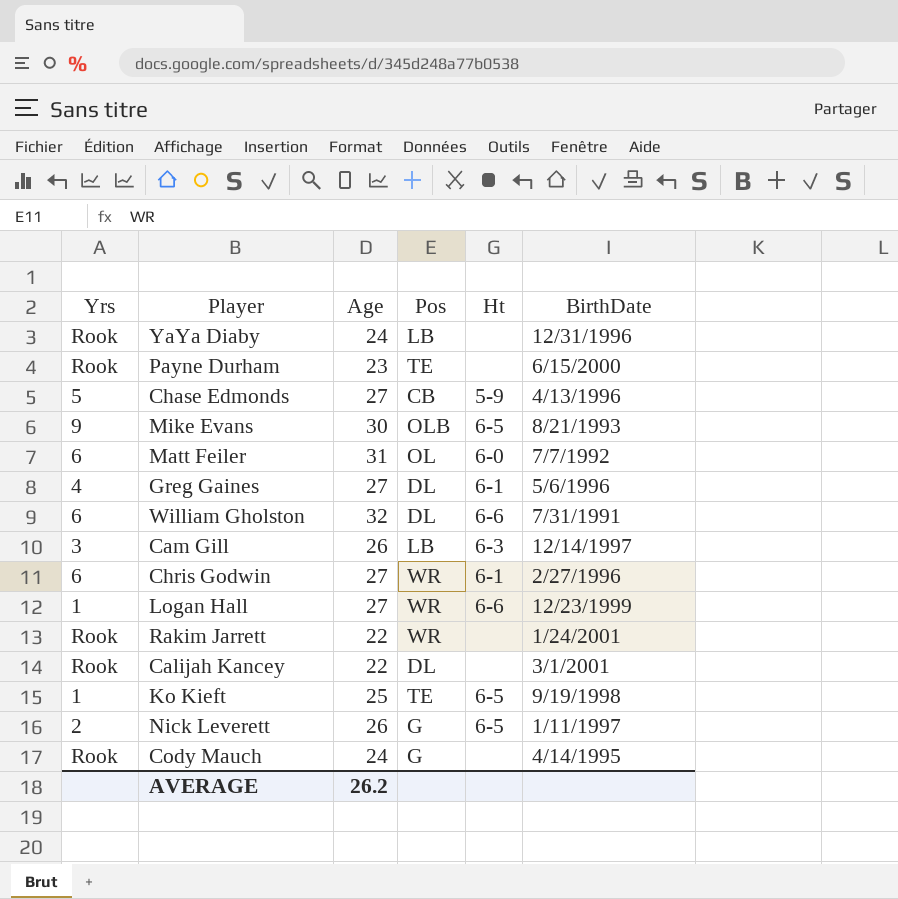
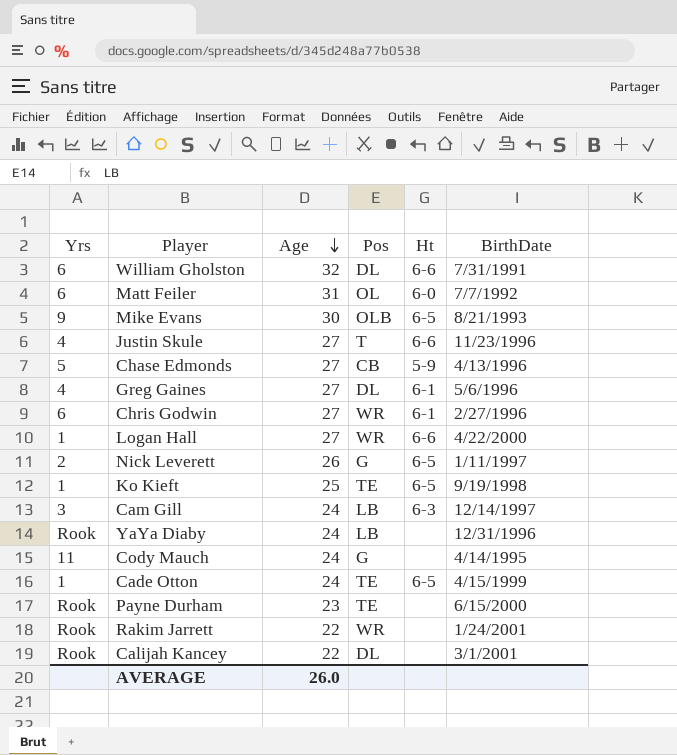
row order: none -> Age descending
row Justin Skule: none -> 4 | 27 | T | 6-6 | 11/23/1996
Logan Hall | BirthDate: 12/23/1999 -> 4/22/2000
Cam Gill | Age: 26 -> 24
Cody Mauch | Yrs: Rook -> 11
row Cade Otton: none -> 1 | 24 | TE | 6-5 | 4/15/1999
AVERAGE | Age: 26.2 -> 26.0

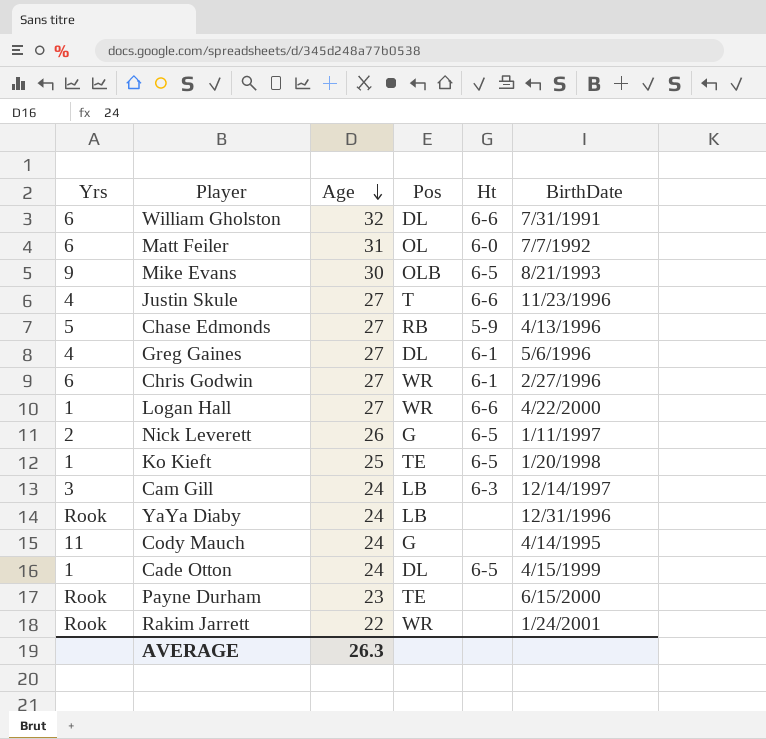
row Calijah Kancey: Rook | 22 | DL | none | 3/1/2001 -> none
Chase Edmonds | Pos: CB -> RB
Ko Kieft | BirthDate: 9/19/1998 -> 1/20/1998
Cade Otton | Pos: TE -> DL
AVERAGE | Age: 26.0 -> 26.3

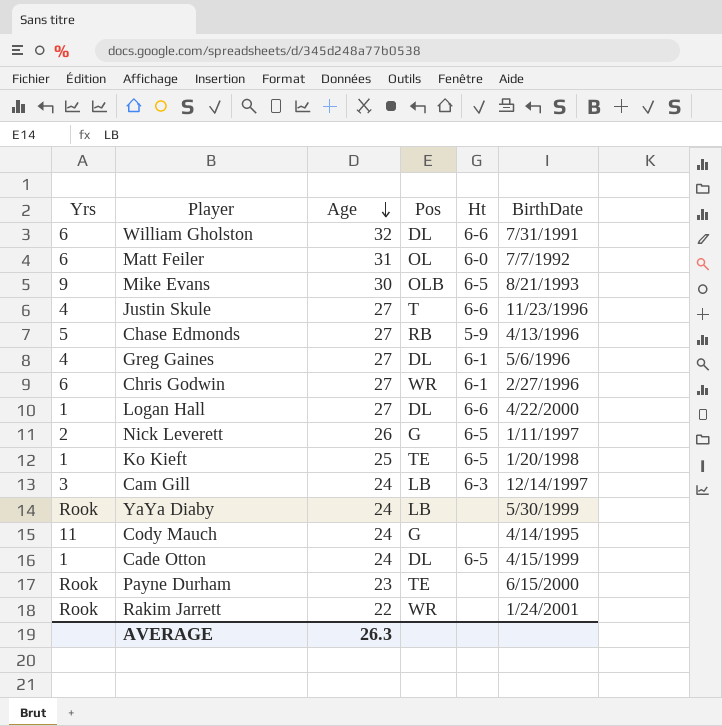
Logan Hall | Pos: WR -> DL
YaYa Diaby | BirthDate: 12/31/1996 -> 5/30/1999

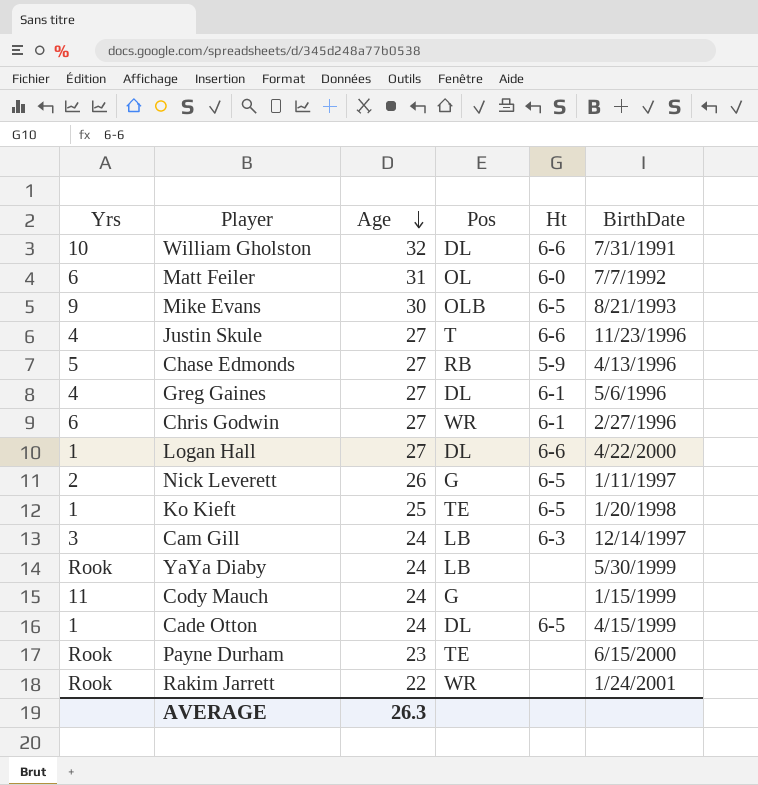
William Gholston | Yrs: 6 -> 10
Cody Mauch | BirthDate: 4/14/1995 -> 1/15/1999

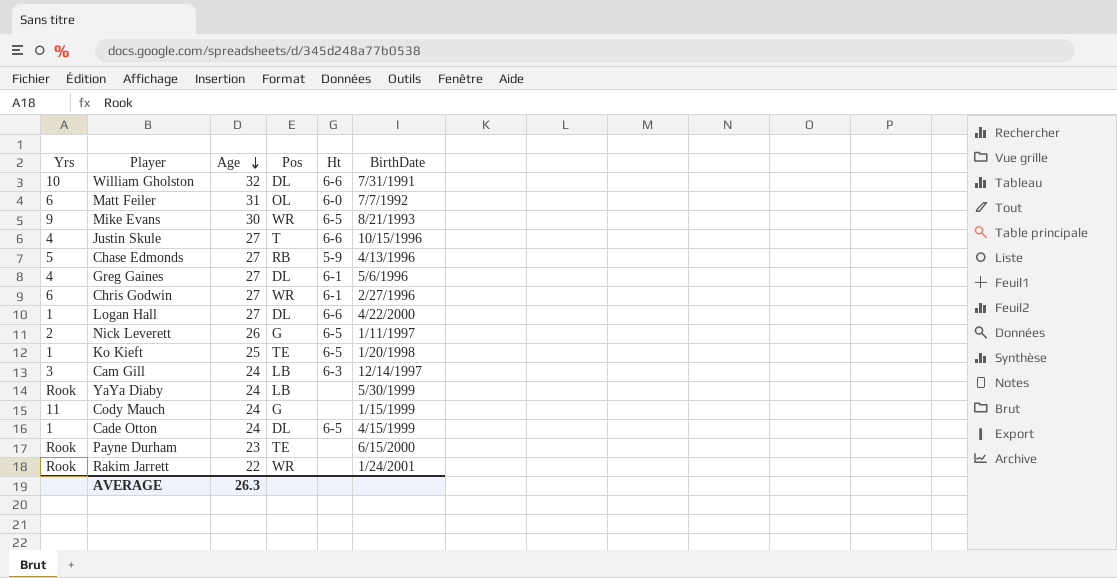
Mike Evans | Pos: OLB -> WR
Justin Skule | BirthDate: 11/23/1996 -> 10/15/1996

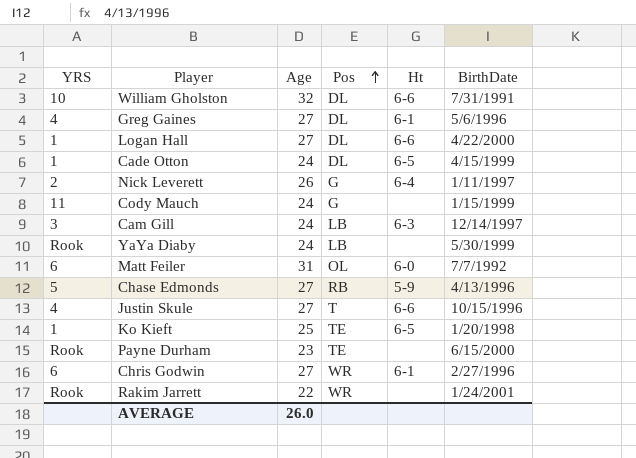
row order: Age descending -> Pos ascending
column name: Yrs -> YRS
row Mike Evans: 9 | 30 | WR | 6-5 | 8/21/1993 -> none
Nick Leverett | Ht: 6-5 -> 6-4
AVERAGE | Age: 26.3 -> 26.0

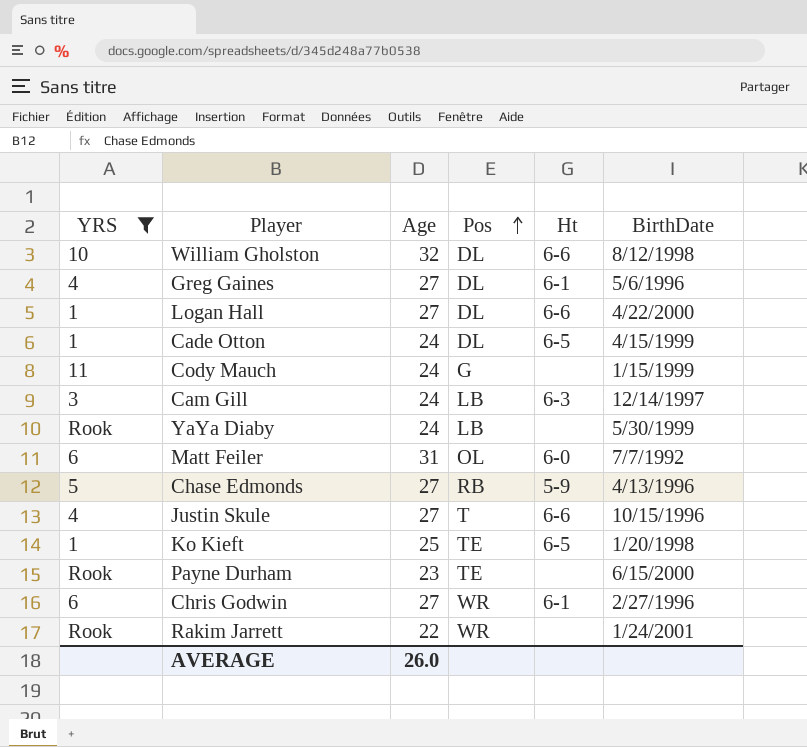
filter: none -> YRS != 2
William Gholston | BirthDate: 7/31/1991 -> 8/12/1998

